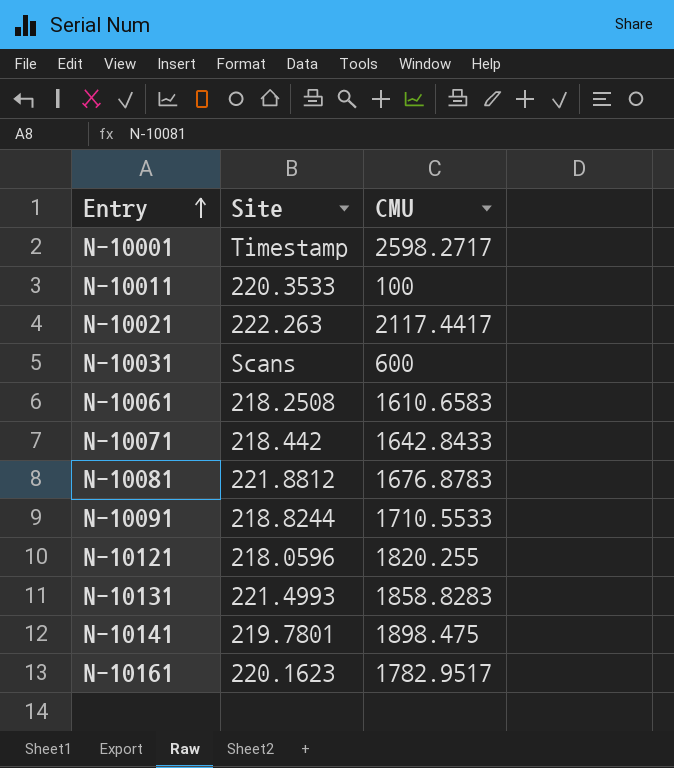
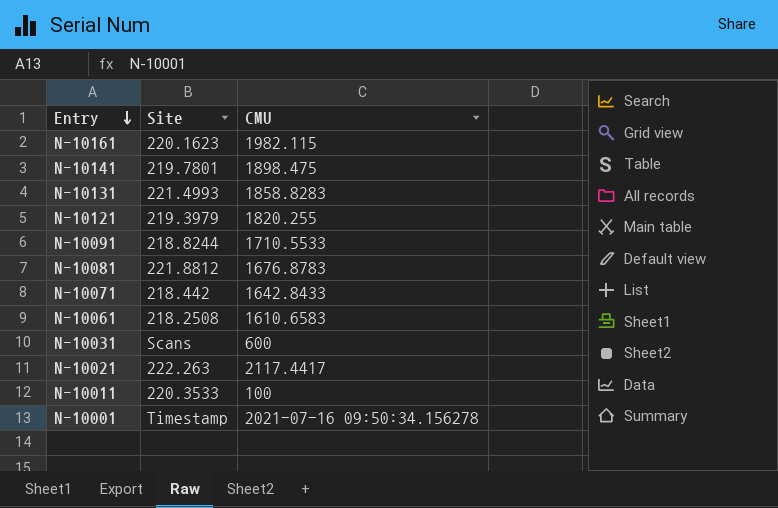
row order: Entry ascending -> Entry descending
N-10161 | CMU: 1782.9517 -> 1982.115
N-10121 | Site: 218.0596 -> 219.3979
N-10001 | CMU: 2598.2717 -> 2021-07-16 09:50:34.156278

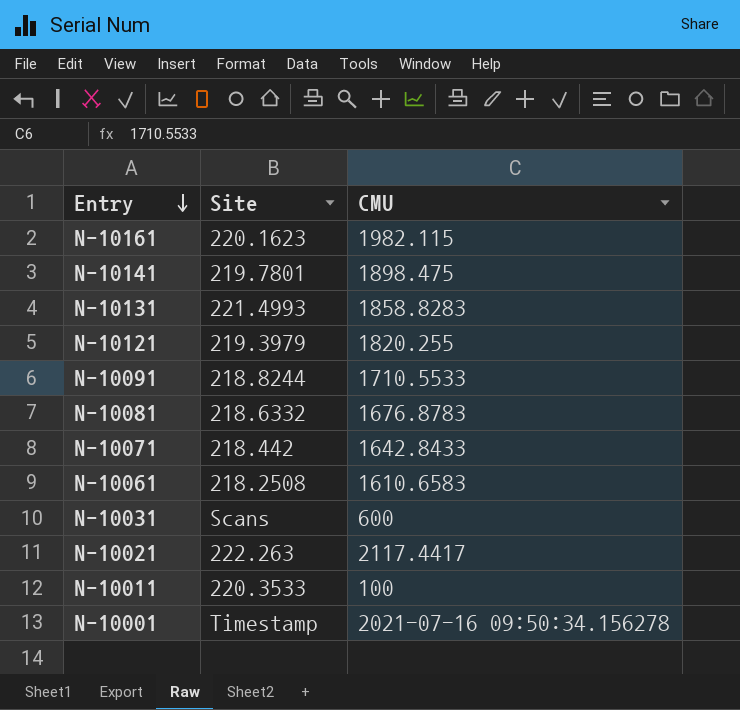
N-10081 | Site: 221.8812 -> 218.6332

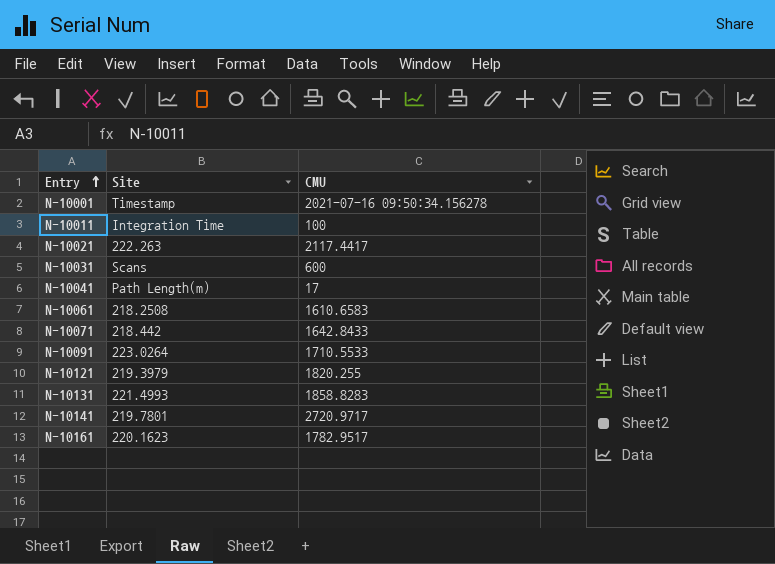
row order: Entry descending -> Entry ascending
row N-10081: 218.6332 | 1676.8783 -> none
N-10011 | Site: 220.3533 -> Integration Time
row N-10041: none -> Path Length(m) | 17
N-10091 | Site: 218.8244 -> 223.0264
N-10141 | CMU: 1898.475 -> 2720.9717
N-10161 | CMU: 1982.115 -> 1782.9517

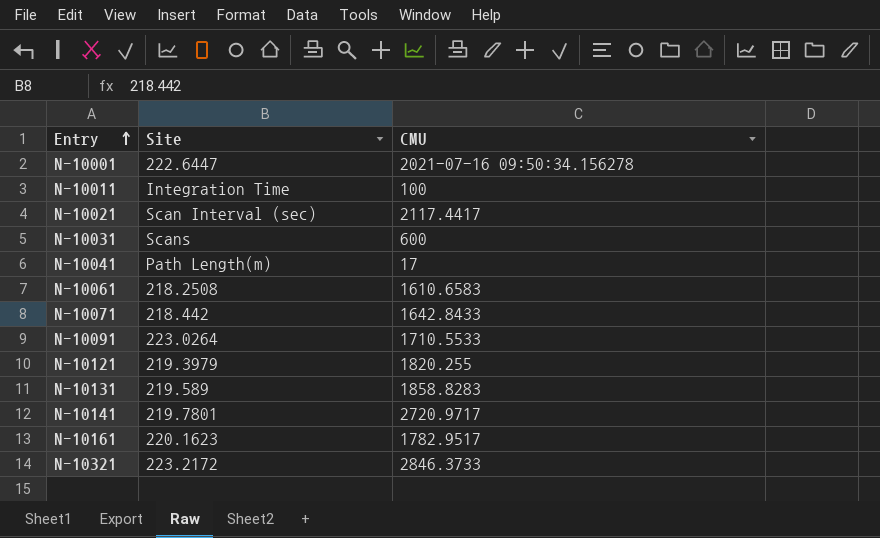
N-10001 | Site: Timestamp -> 222.6447
N-10021 | Site: 222.263 -> Scan Interval (sec)
N-10131 | Site: 221.4993 -> 219.589
row N-10321: none -> 223.2172 | 2846.3733

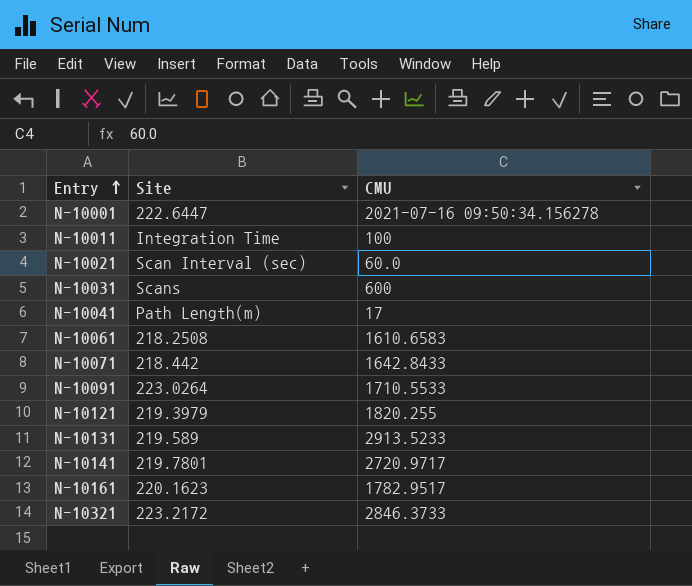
N-10021 | CMU: 2117.4417 -> 60.0
N-10131 | CMU: 1858.8283 -> 2913.5233

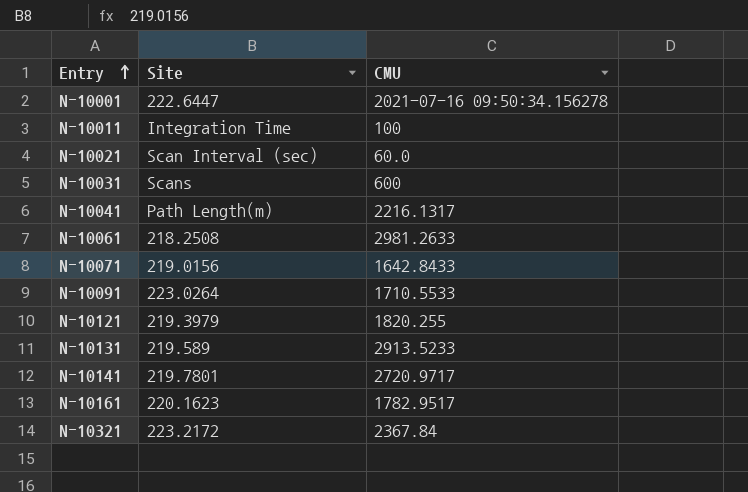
N-10041 | CMU: 17 -> 2216.1317
N-10061 | CMU: 1610.6583 -> 2981.2633
N-10071 | Site: 218.442 -> 219.0156
N-10321 | CMU: 2846.3733 -> 2367.84

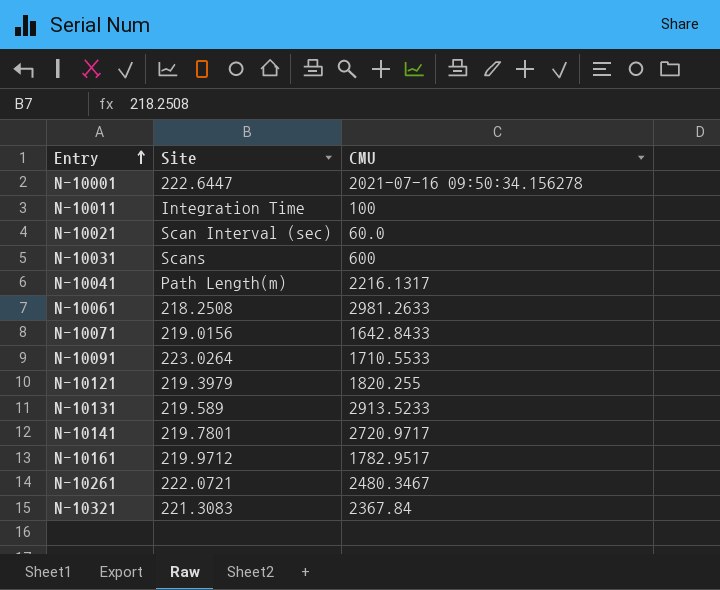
N-10161 | Site: 220.1623 -> 219.9712
row N-10261: none -> 222.0721 | 2480.3467
N-10321 | Site: 223.2172 -> 221.3083

